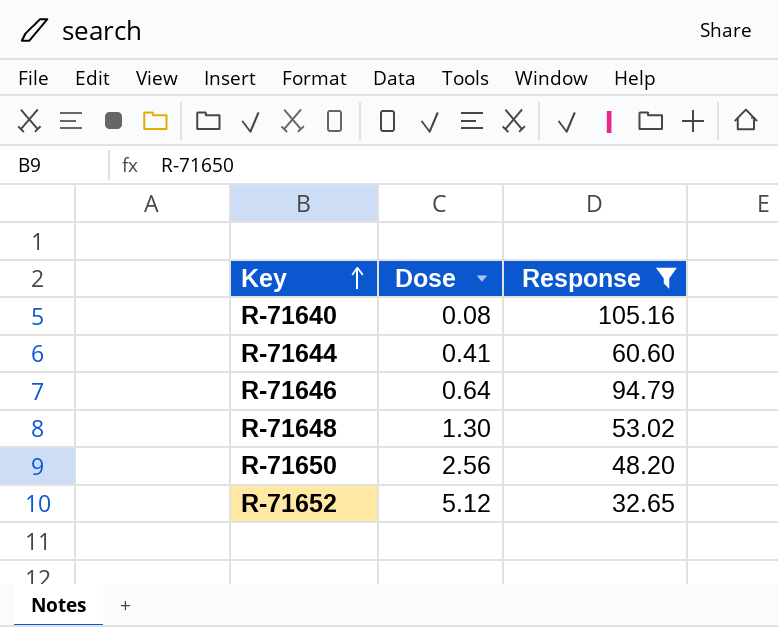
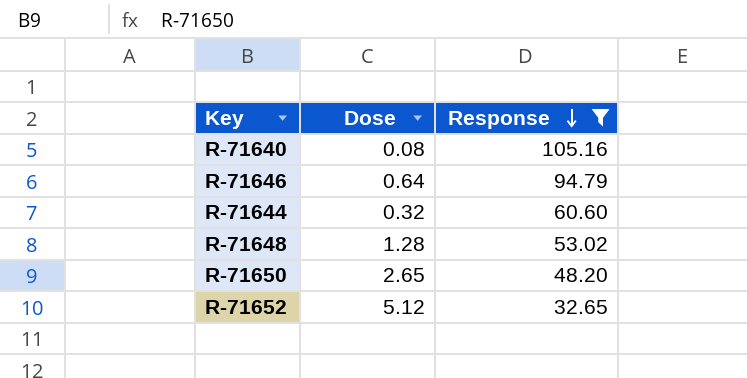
row order: Key ascending -> Response descending
R-71644 | Dose: 0.41 -> 0.32
R-71648 | Dose: 1.30 -> 1.28
R-71650 | Dose: 2.56 -> 2.65

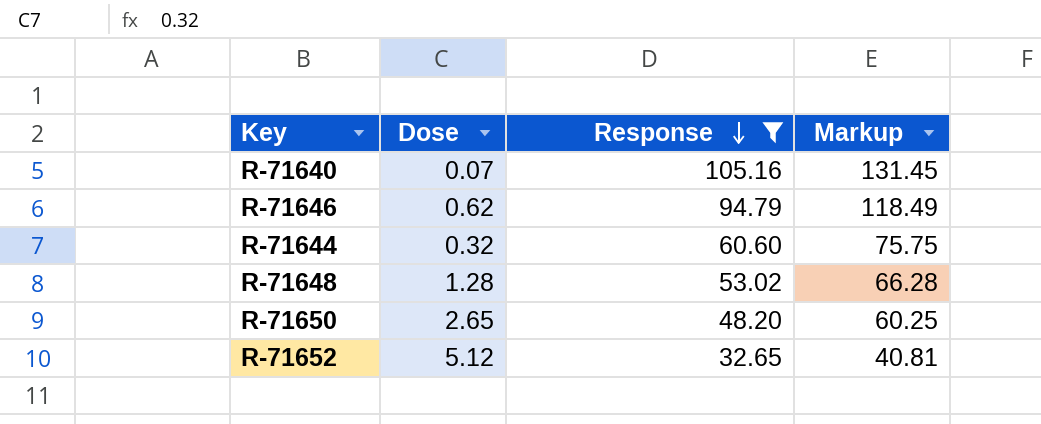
column Markup | formula: none -> [Response] * 1.25
R-71640 | Dose: 0.08 -> 0.07
R-71646 | Dose: 0.64 -> 0.62

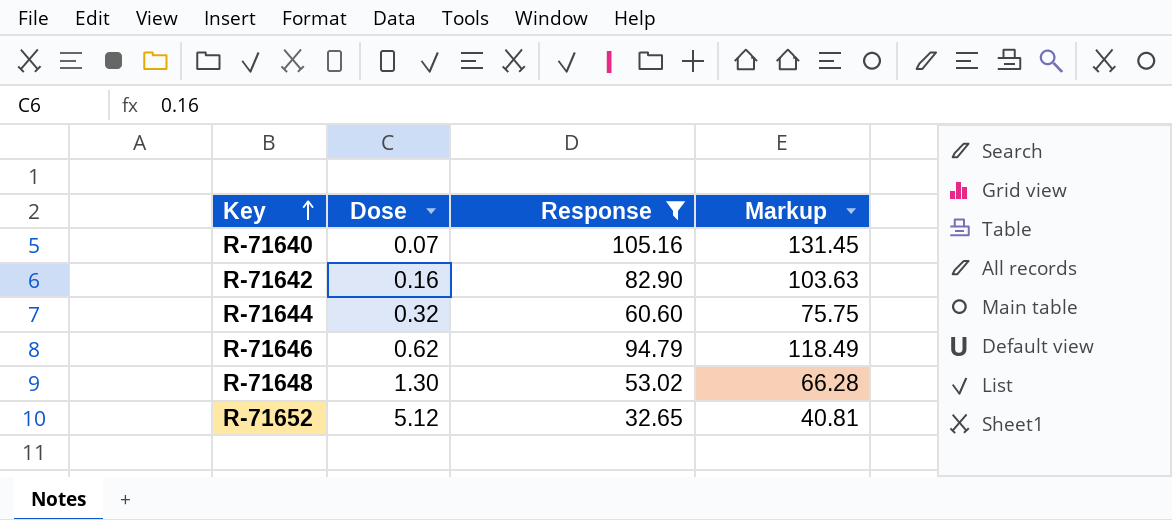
row order: Response descending -> Key ascending
row R-71650: 2.65 | 48.20 | 60.25 -> none
row R-71642: none -> 0.16 | 82.90 | 103.63
R-71648 | Dose: 1.28 -> 1.30

